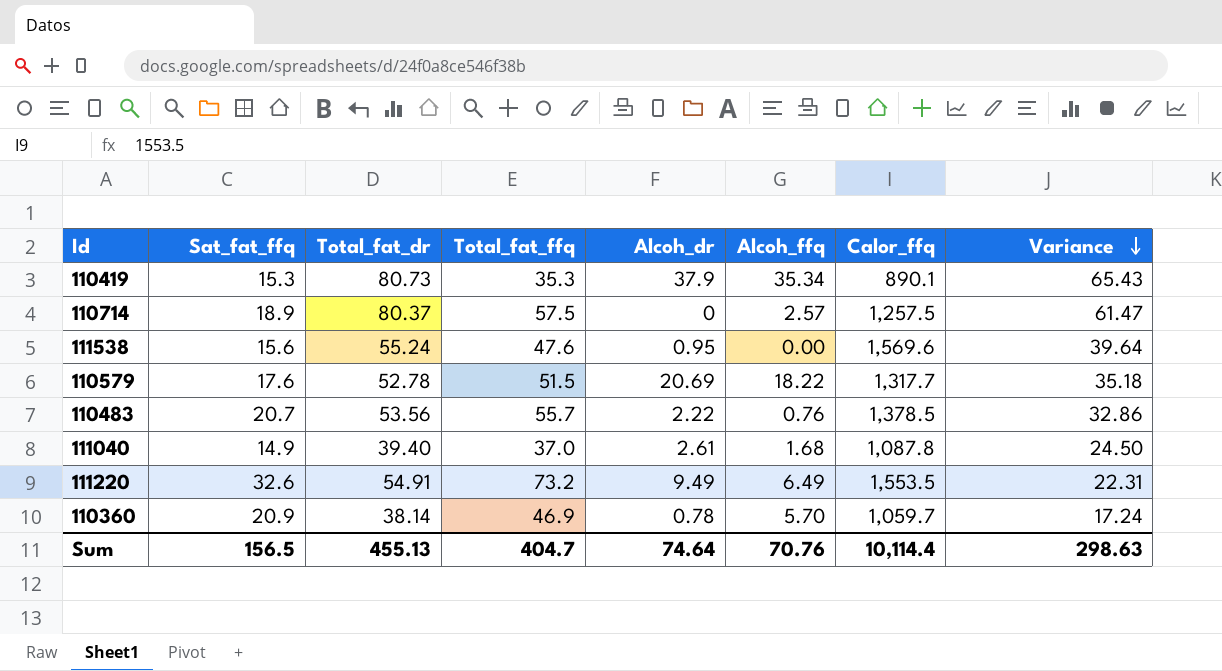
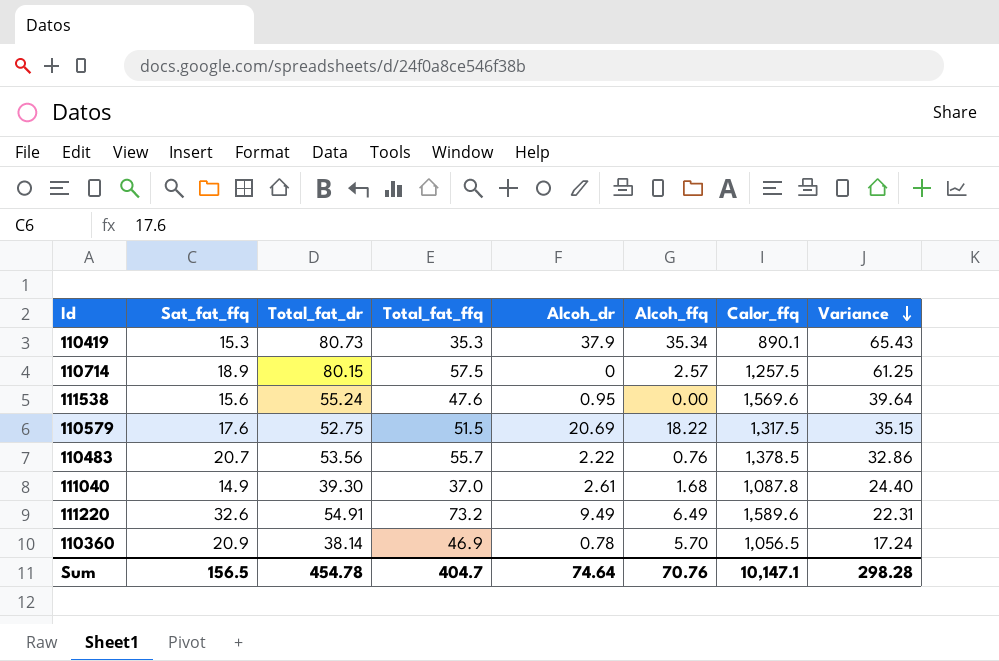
110714 | Total_fat_dr: 80.37 -> 80.15
110714 | Variance: 61.47 -> 61.25
110579 | Total_fat_dr: 52.78 -> 52.75
110579 | Calor_ffq: 1,317.7 -> 1,317.5
110579 | Variance: 35.18 -> 35.15
111040 | Total_fat_dr: 39.40 -> 39.30
111040 | Variance: 24.50 -> 24.40
111220 | Calor_ffq: 1,553.5 -> 1,589.6
110360 | Calor_ffq: 1,059.7 -> 1,056.5
Sum | Total_fat_dr: 455.13 -> 454.78
Sum | Calor_ffq: 10,114.4 -> 10,147.1
Sum | Variance: 298.63 -> 298.28

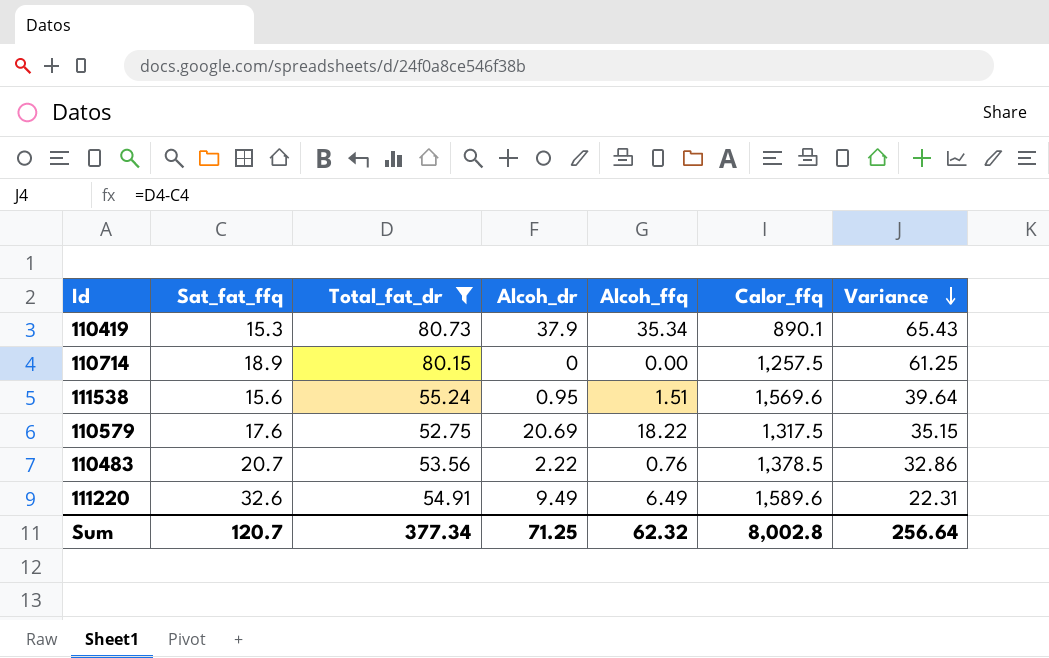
filter: none -> Total_fat_dr >= 52.75
column Total_fat_ffq | position: 4 -> none
110714 | Alcoh_ffq: 2.57 -> 0.00
111538 | Alcoh_ffq: 0.00 -> 1.51
Sum | Sat_fat_ffq: 156.5 -> 120.7
Sum | Total_fat_dr: 454.78 -> 377.34
Sum | Alcoh_dr: 74.64 -> 71.25
Sum | Alcoh_ffq: 70.76 -> 62.32
Sum | Calor_ffq: 10,147.1 -> 8,002.8
Sum | Variance: 298.28 -> 256.64

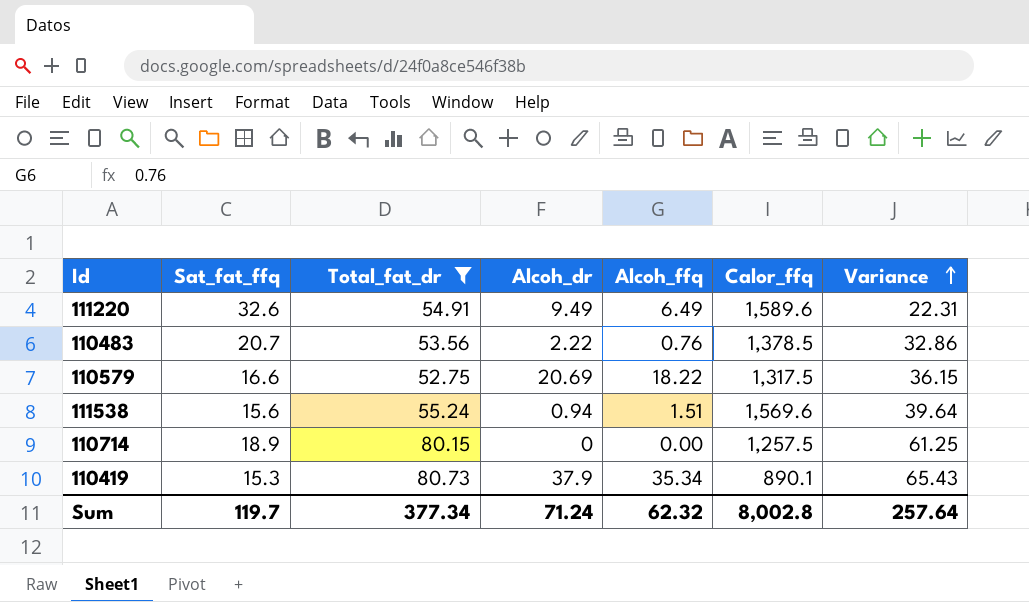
row order: Variance descending -> Variance ascending
110579 | Sat_fat_ffq: 17.6 -> 16.6
110579 | Variance: 35.15 -> 36.15
111538 | Alcoh_dr: 0.95 -> 0.94
Sum | Sat_fat_ffq: 120.7 -> 119.7
Sum | Alcoh_dr: 71.25 -> 71.24
Sum | Variance: 256.64 -> 257.64

